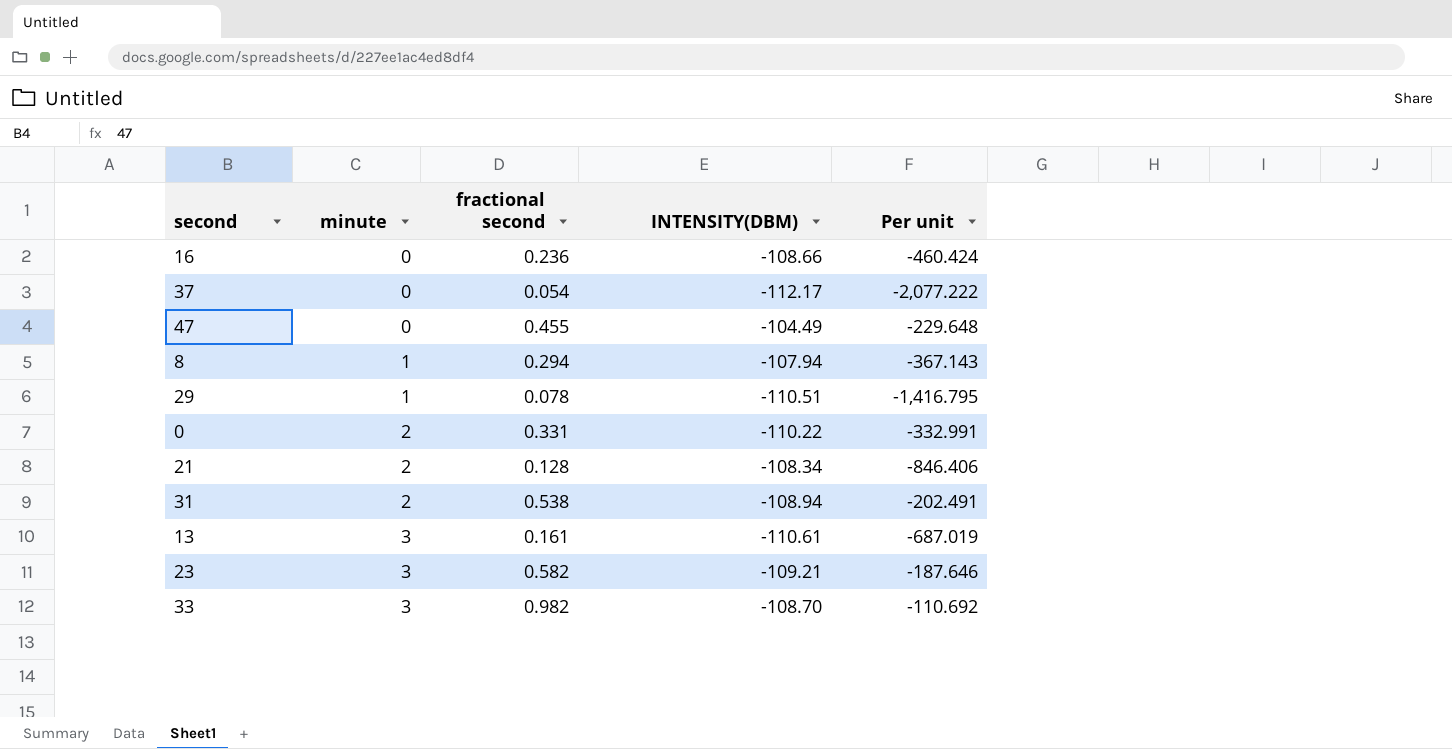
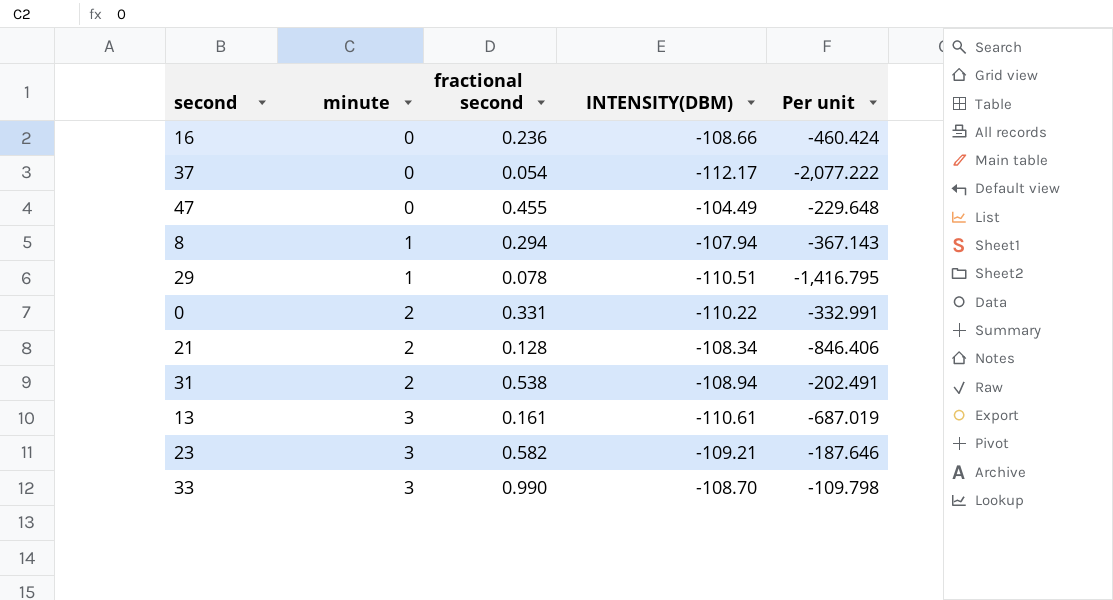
33 | fractional second: 0.982 -> 0.990
33 | Per unit: -110.692 -> -109.798

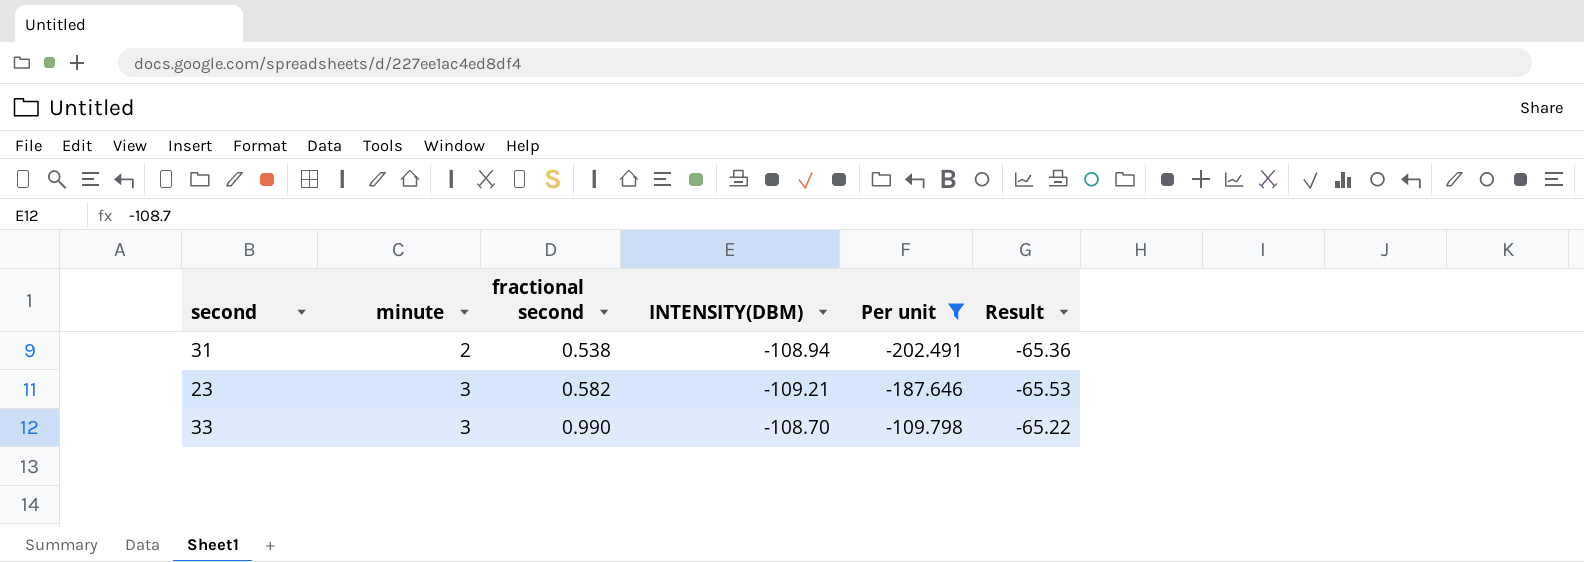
filter: none -> Per unit >= -202.491
column Result | formula: none -> [INTENSITY(DBM)] * 0.6

